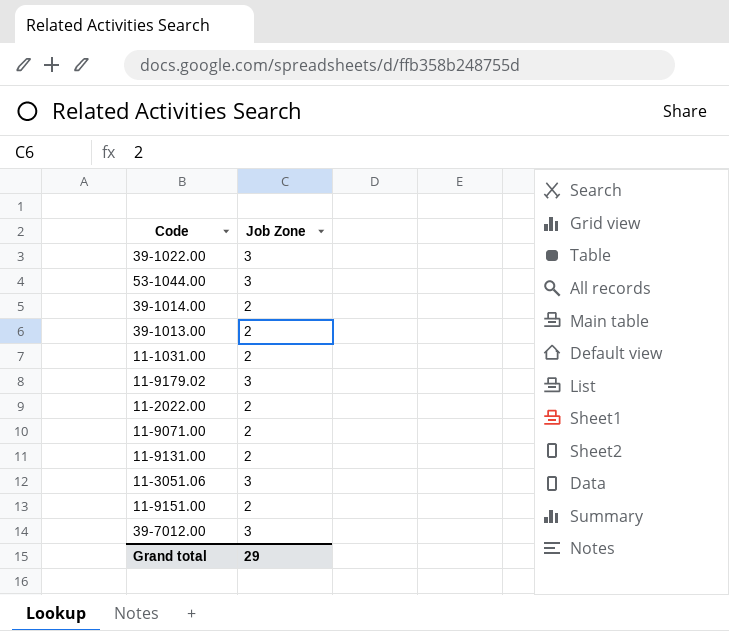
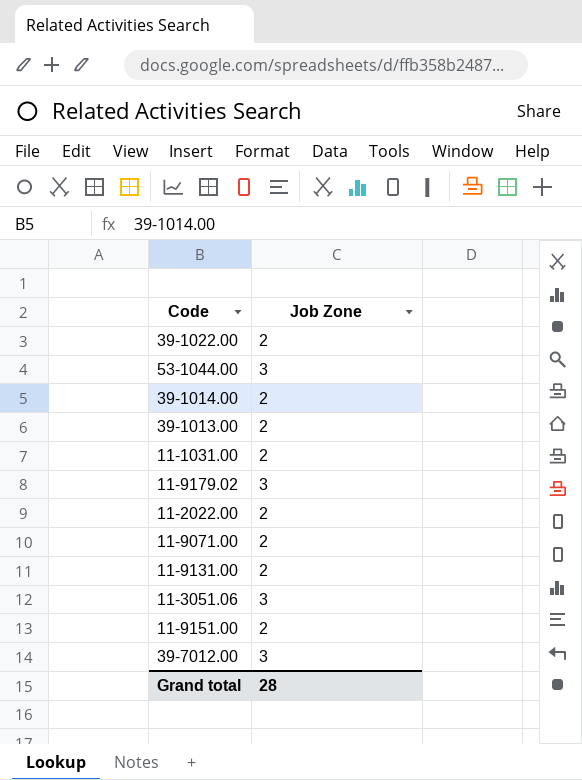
39-1022.00 | Job Zone: 3 -> 2
Grand total | Job Zone: 29 -> 28

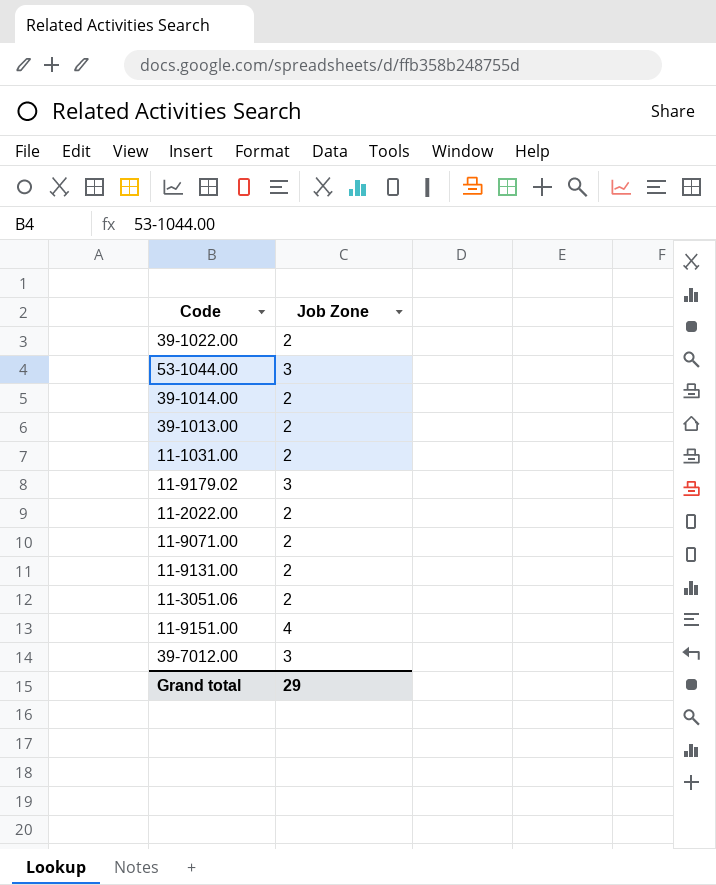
11-3051.06 | Job Zone: 3 -> 2
11-9151.00 | Job Zone: 2 -> 4
Grand total | Job Zone: 28 -> 29

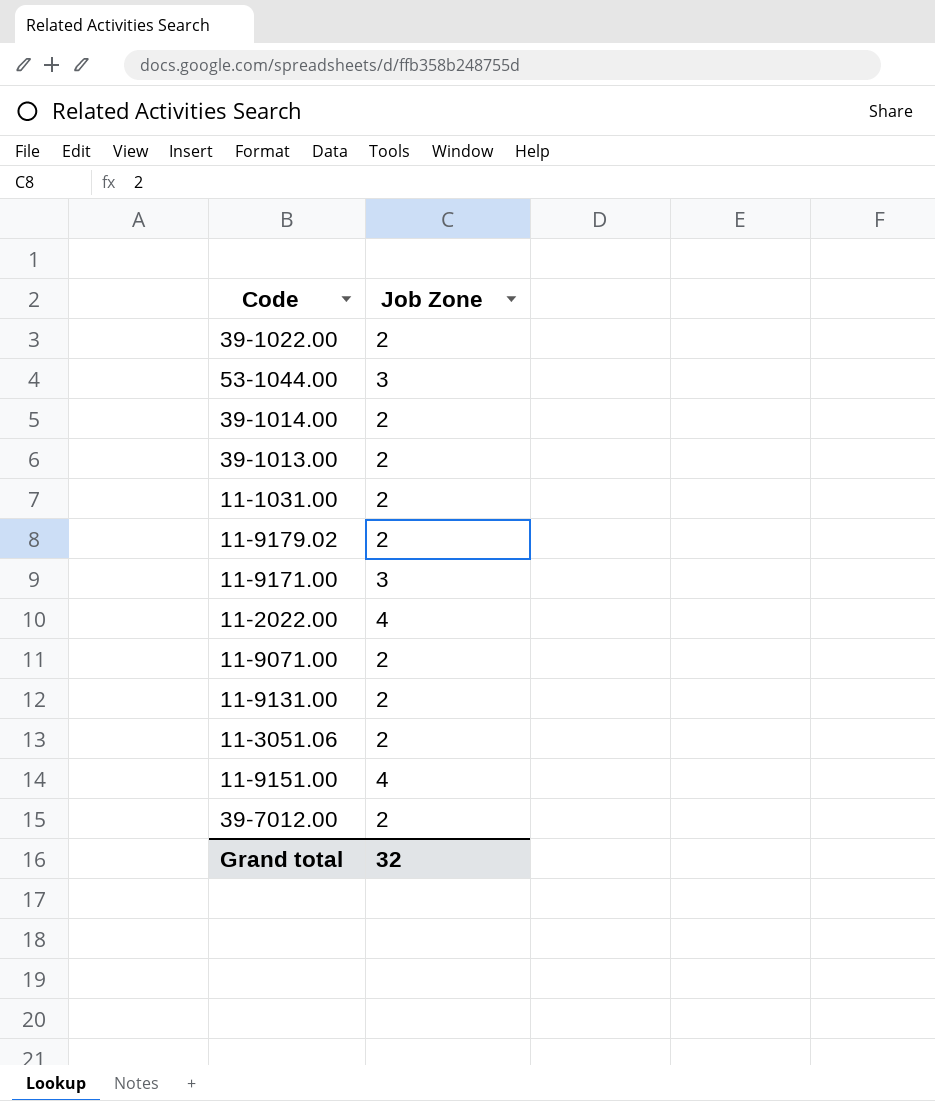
11-9179.02 | Job Zone: 3 -> 2
row 11-9171.00: none -> 3
11-2022.00 | Job Zone: 2 -> 4
39-7012.00 | Job Zone: 3 -> 2
Grand total | Job Zone: 29 -> 32

